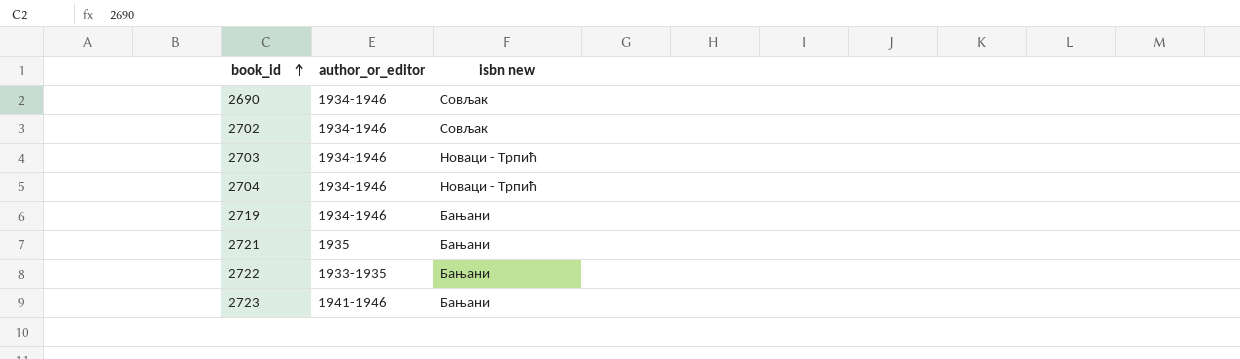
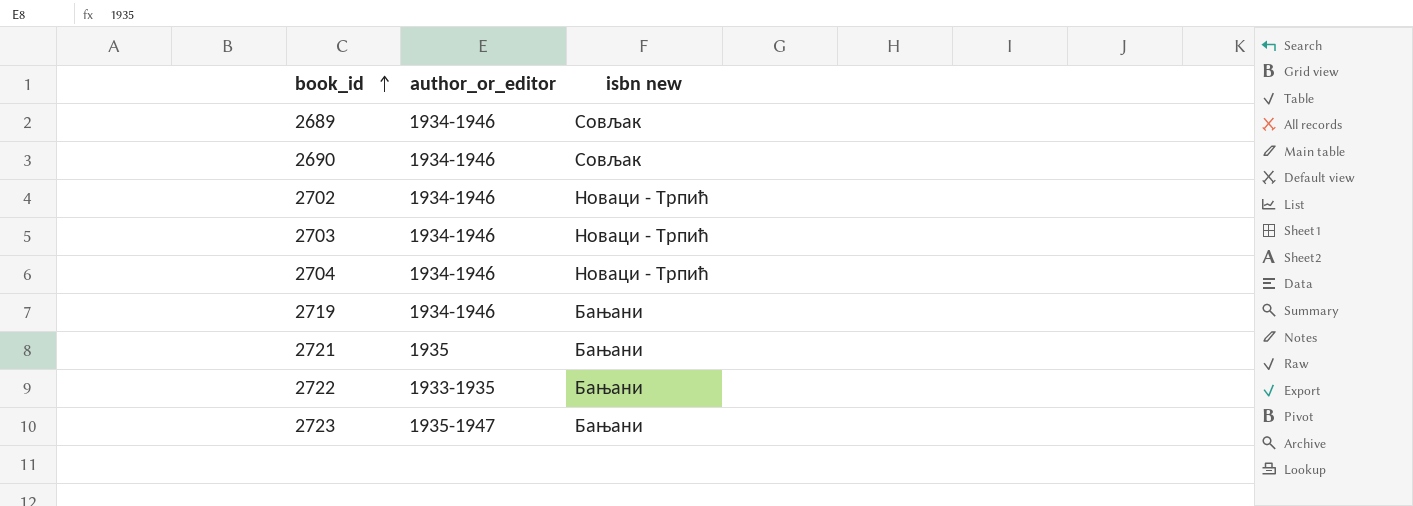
row 2689: none -> 1934-1946 | Совљак
2702 | isbn new: Совљак -> Новаци - Трпић
2723 | author_or_editor: 1941-1946 -> 1935-1947

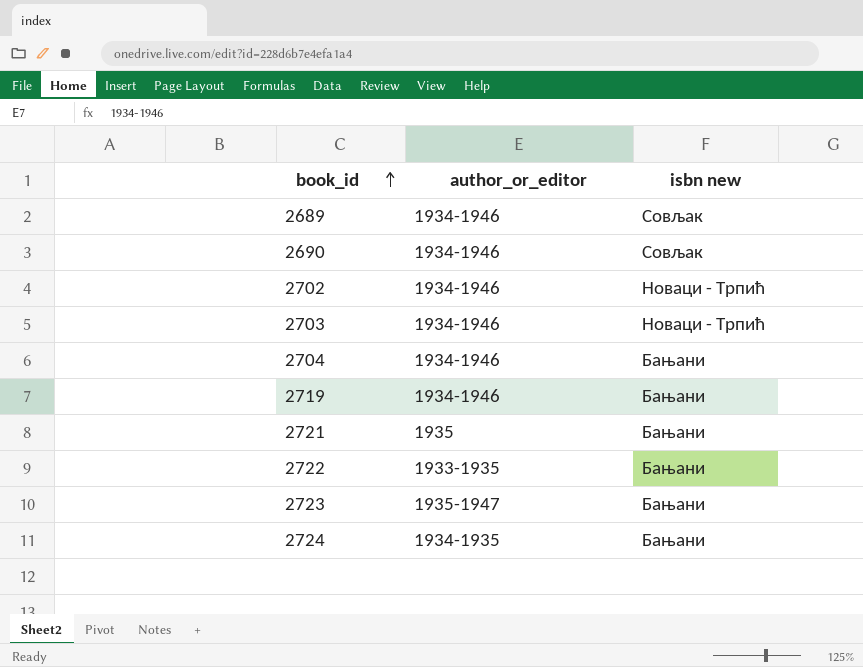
2704 | isbn new: Новаци - Трпић -> Бањани
row 2724: none -> 1934-1935 | Бањани

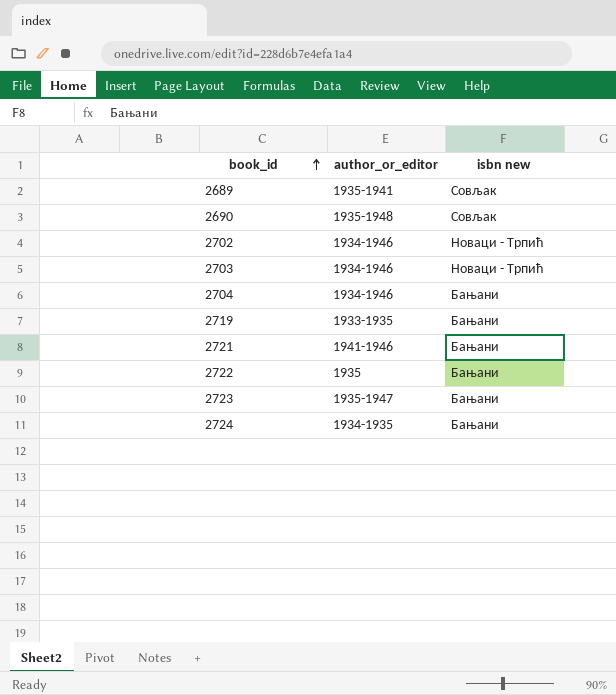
2689 | author_or_editor: 1934-1946 -> 1935-1941
2690 | author_or_editor: 1934-1946 -> 1935-1948
2719 | author_or_editor: 1934-1946 -> 1933-1935
2721 | author_or_editor: 1935 -> 1941-1946
2722 | author_or_editor: 1933-1935 -> 1935

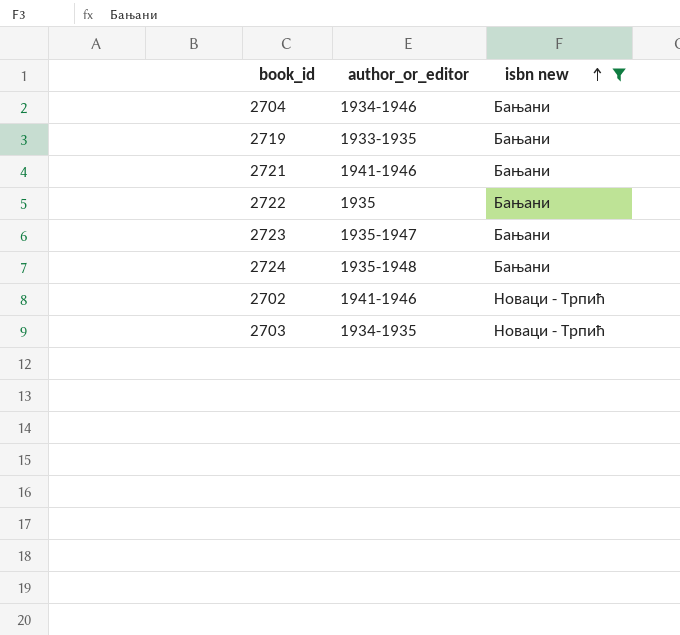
filter: none -> isbn new != Совљак
row order: book_id ascending -> isbn new ascending
2724 | author_or_editor: 1934-1935 -> 1935-1948
2702 | author_or_editor: 1934-1946 -> 1941-1946
2703 | author_or_editor: 1934-1946 -> 1934-1935

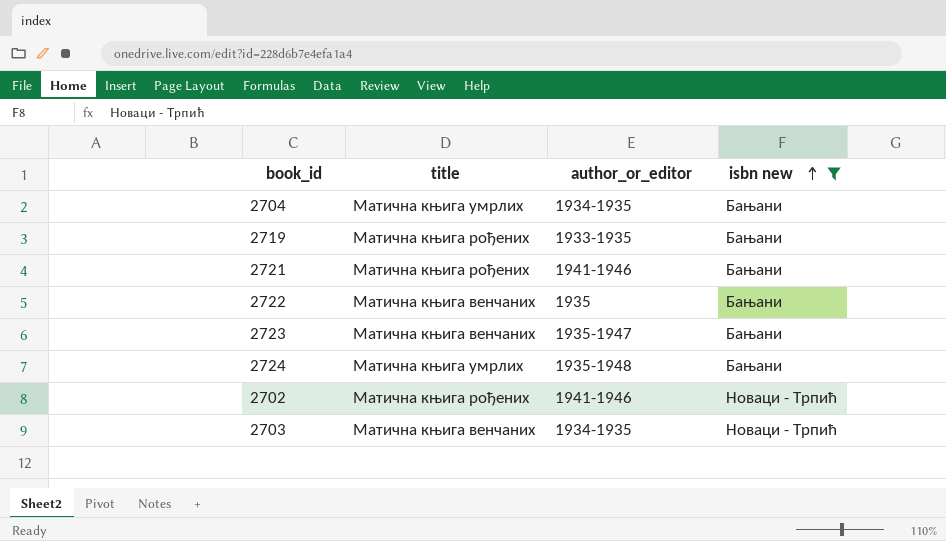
column title | position: none -> 2
2704 | author_or_editor: 1934-1946 -> 1934-1935

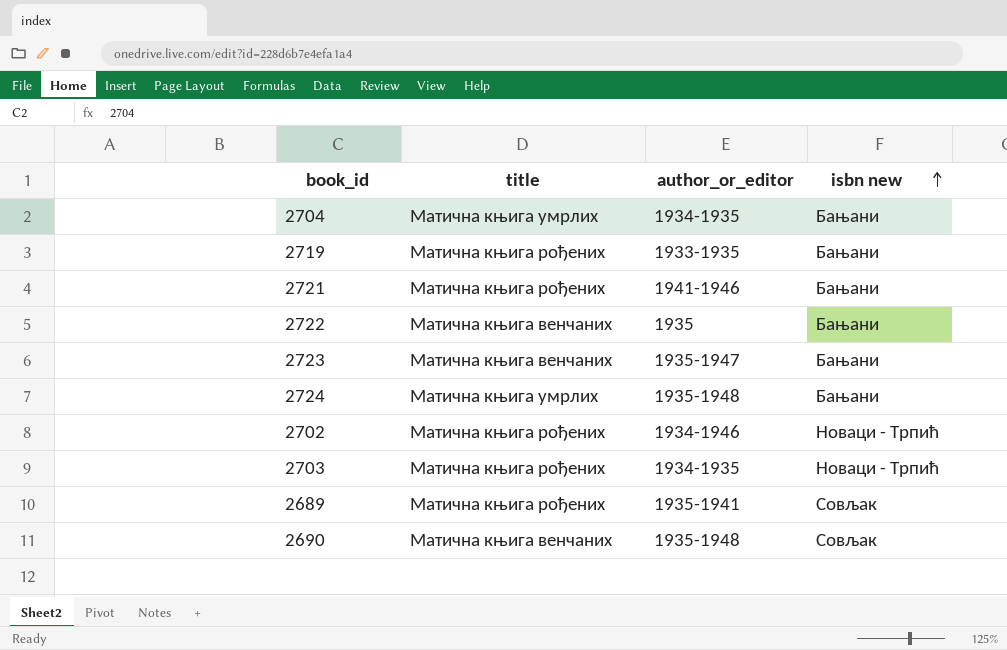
filter: isbn new != Совљак -> none
2702 | author_or_editor: 1941-1946 -> 1934-1946
2703 | title: Матична књига венчаних -> Матична књига рођених

